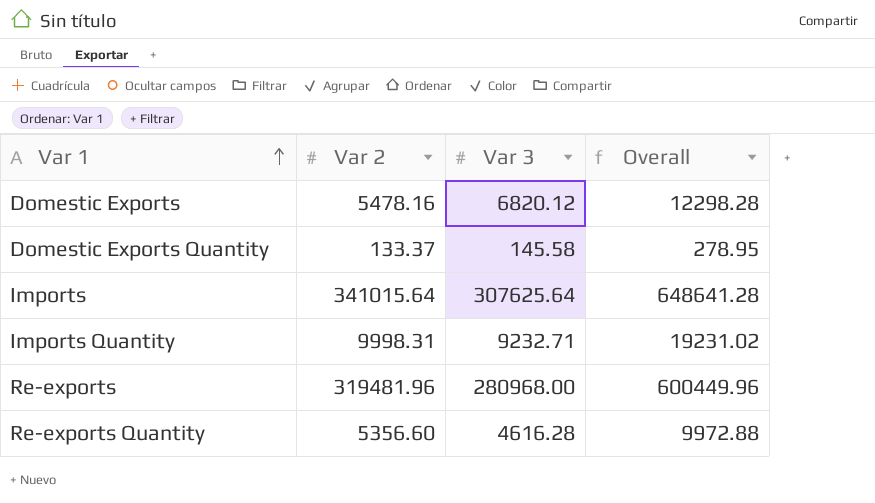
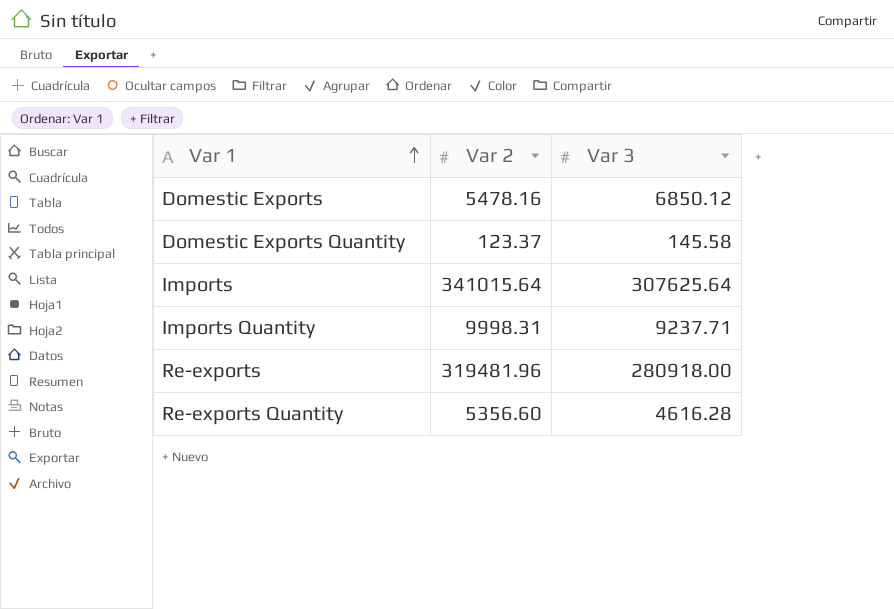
column Overall | formula: [Var 2] + [Var 3] -> none
Domestic Exports | Var 3: 6820.12 -> 6850.12
Domestic Exports Quantity | Var 2: 133.37 -> 123.37
Imports Quantity | Var 3: 9232.71 -> 9237.71
Re-exports | Var 3: 280968.00 -> 280918.00

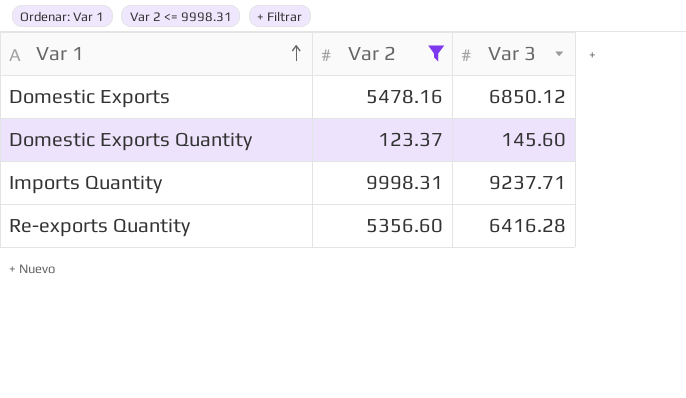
filter: none -> Var 2 <= 9998.31
Domestic Exports Quantity | Var 3: 145.58 -> 145.60
Re-exports Quantity | Var 3: 4616.28 -> 6416.28

